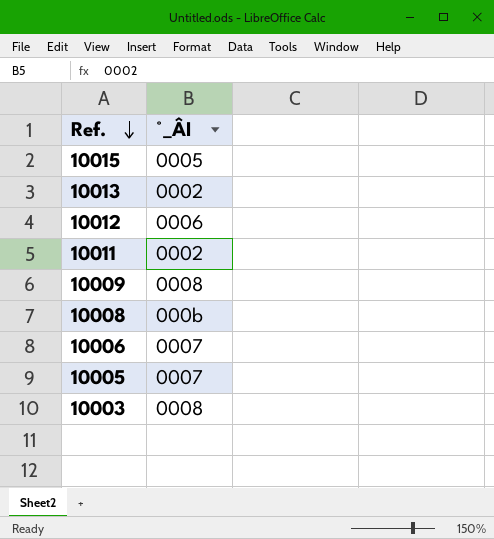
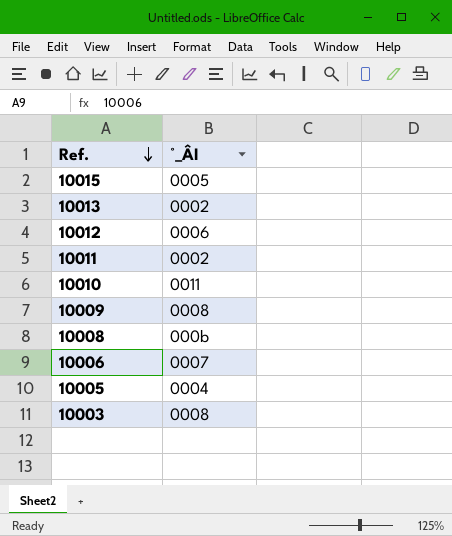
row 10010: none -> 0011
10005 | °_ÂI: 0007 -> 0004

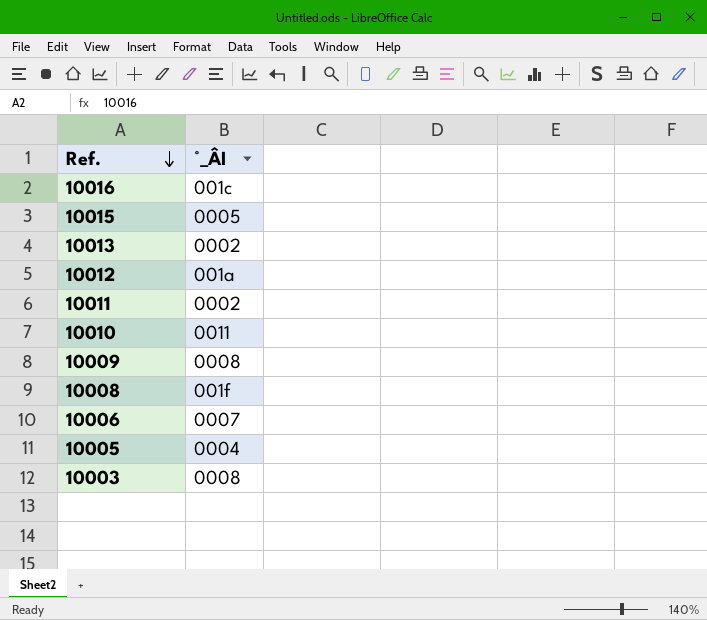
row 10016: none -> 001c
10012 | °_ÂI: 0006 -> 001a
10008 | °_ÂI: 000b -> 001f

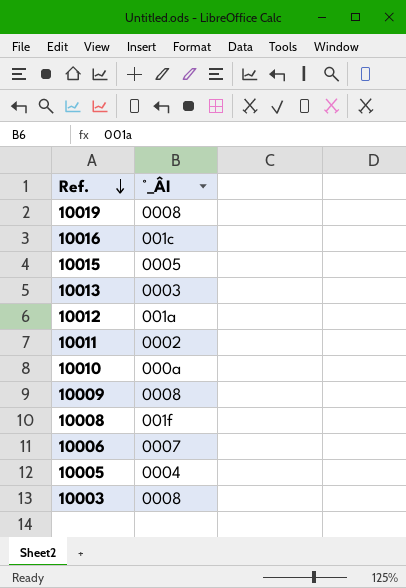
row 10019: none -> 0008
10013 | °_ÂI: 0002 -> 0003
10010 | °_ÂI: 0011 -> 000a

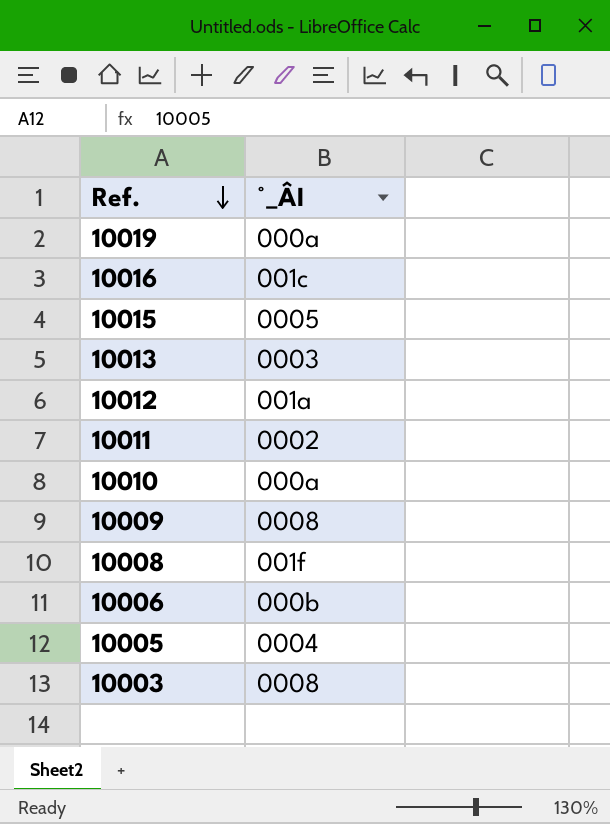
10019 | °_ÂI: 0008 -> 000a
10006 | °_ÂI: 0007 -> 000b

